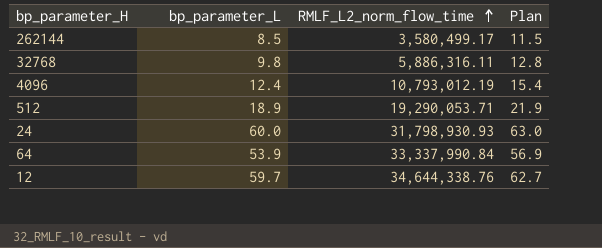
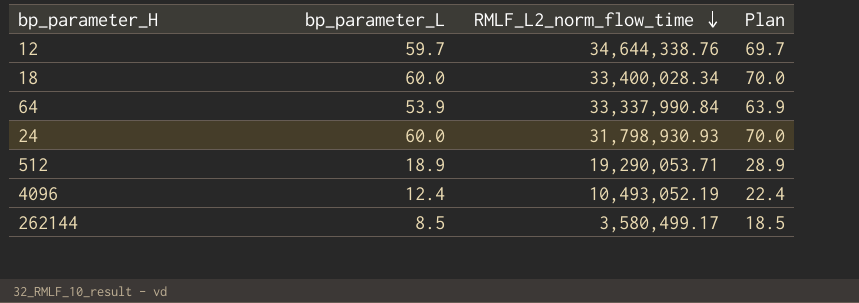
row order: RMLF_L2_norm_flow_time ascending -> RMLF_L2_norm_flow_time descending
column Plan | formula: [bp_parameter_L] + 3 -> [bp_parameter_L] + 10
row 32768: 9.8 | 5,886,316.11 | 12.8 -> none
row 18: none -> 60.0 | 33,400,028.34 | 70.0
4096 | RMLF_L2_norm_flow_time: 10,793,012.19 -> 10,493,052.19

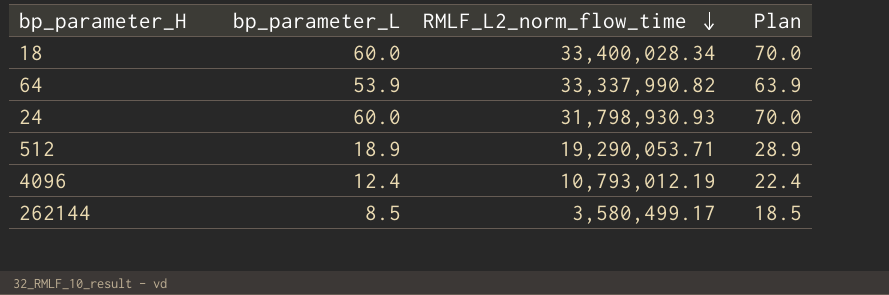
row 12: 59.7 | 34,644,338.76 | 69.7 -> none
64 | RMLF_L2_norm_flow_time: 33,337,990.84 -> 33,337,990.82
4096 | RMLF_L2_norm_flow_time: 10,493,052.19 -> 10,793,012.19

